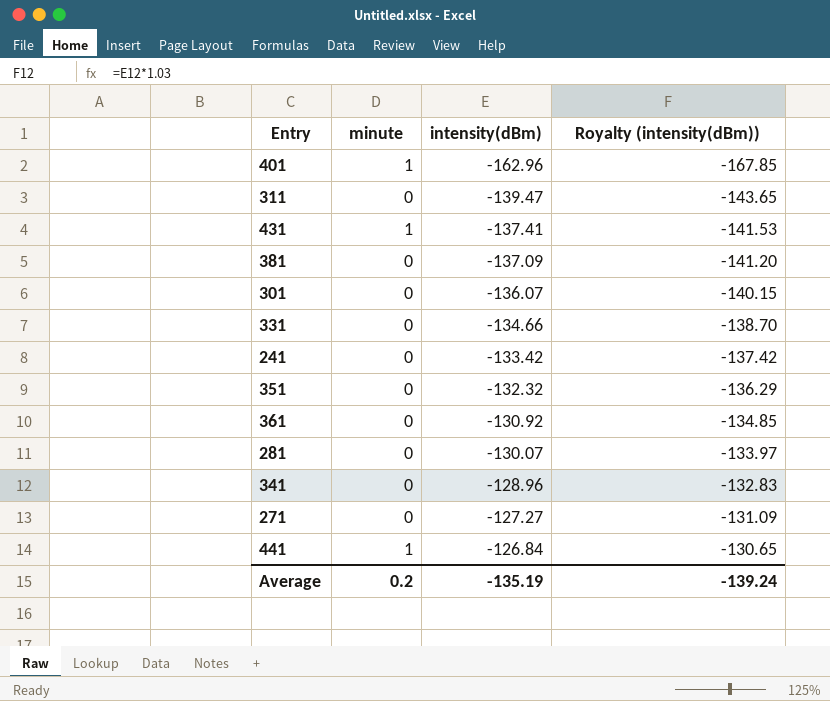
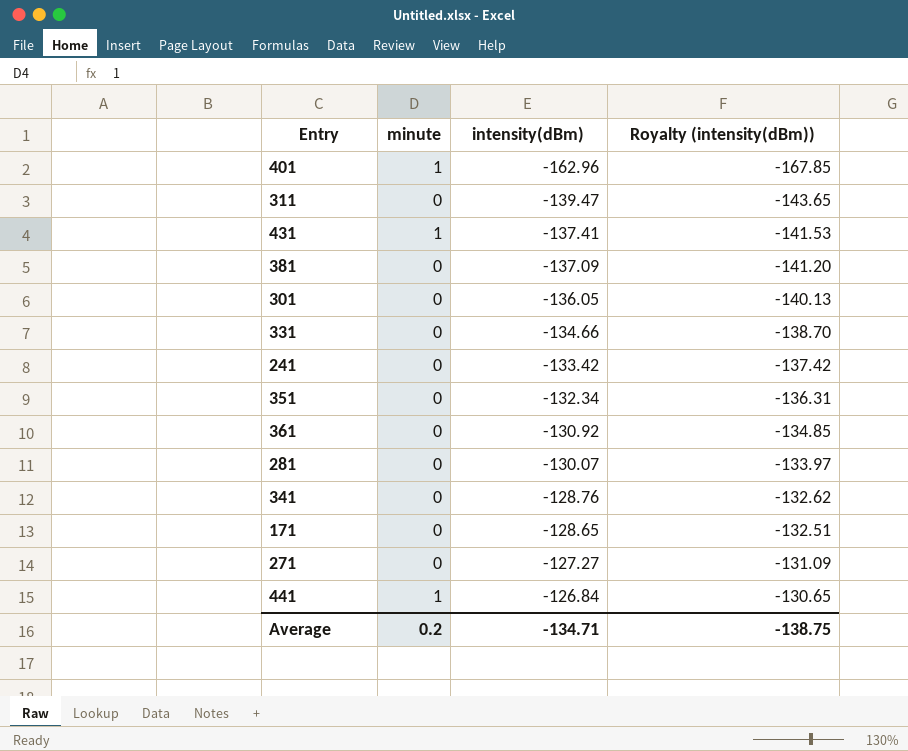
301 | intensity(dBm): -136.07 -> -136.05
301 | Royalty (intensity(dBm)): -140.15 -> -140.13
351 | intensity(dBm): -132.32 -> -132.34
351 | Royalty (intensity(dBm)): -136.29 -> -136.31
341 | intensity(dBm): -128.96 -> -128.76
341 | Royalty (intensity(dBm)): -132.83 -> -132.62
row 171: none -> 0 | -128.65 | -132.51
Average | intensity(dBm): -135.19 -> -134.71
Average | Royalty (intensity(dBm)): -139.24 -> -138.75

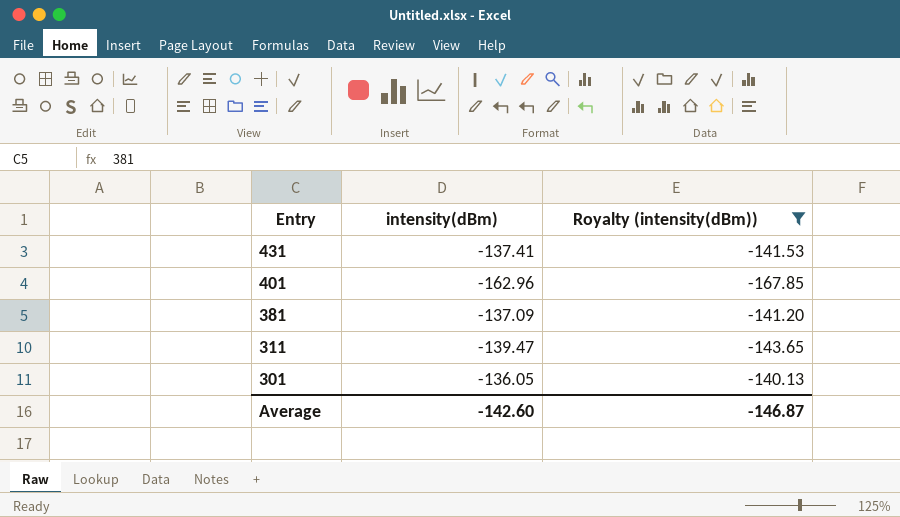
filter: none -> Royalty (intensity(dBm)) <= -140.13
row order: intensity(dBm) ascending -> Entry descending
column minute | position: 2 -> none
Average | intensity(dBm): -134.71 -> -142.60
Average | Royalty (intensity(dBm)): -138.75 -> -146.87

